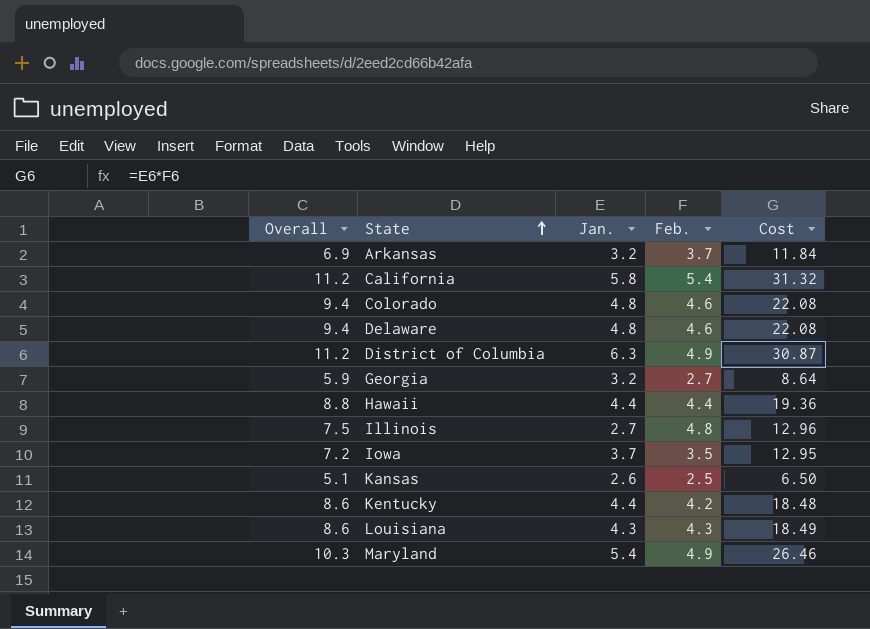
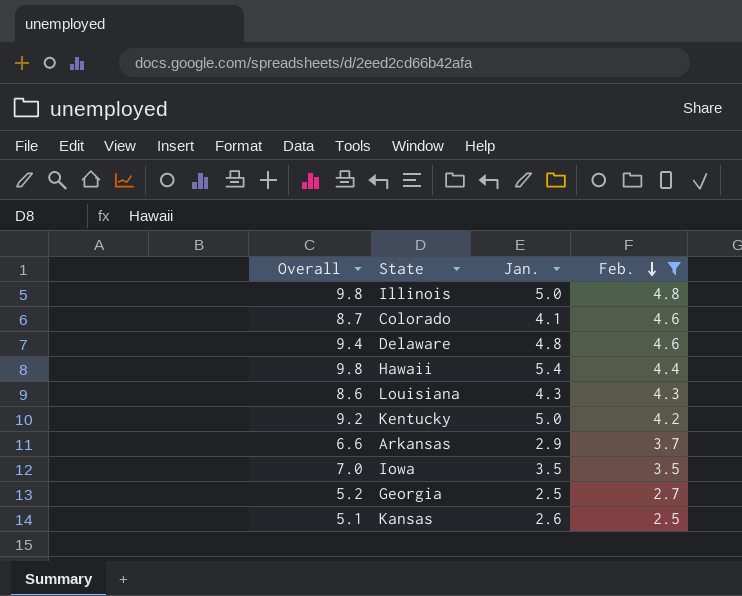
filter: none -> Feb. <= 4.8
row order: State ascending -> Feb. descending
column Cost | formula: [Jan.] * [Feb.] -> none
Illinois | Overall: 7.5 -> 9.8
Illinois | Jan.: 2.7 -> 5.0
Colorado | Overall: 9.4 -> 8.7
Colorado | Jan.: 4.8 -> 4.1
Hawaii | Overall: 8.8 -> 9.8
Hawaii | Jan.: 4.4 -> 5.4
Kentucky | Overall: 8.6 -> 9.2
Kentucky | Jan.: 4.4 -> 5.0
Arkansas | Overall: 6.9 -> 6.6
Arkansas | Jan.: 3.2 -> 2.9
Iowa | Overall: 7.2 -> 7.0
Iowa | Jan.: 3.7 -> 3.5
Georgia | Overall: 5.9 -> 5.2
Georgia | Jan.: 3.2 -> 2.5

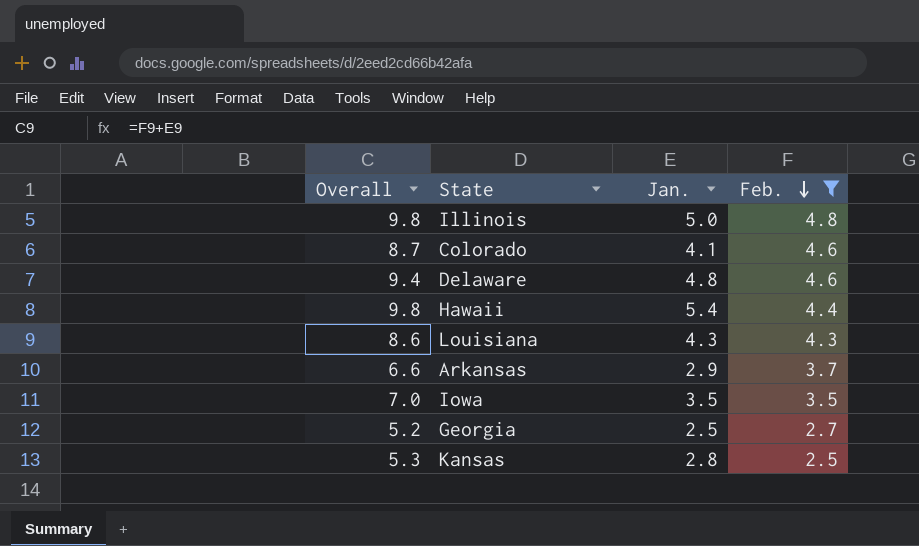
row Kentucky: 9.2 | 5.0 | 4.2 -> none
Kansas | Overall: 5.1 -> 5.3
Kansas | Jan.: 2.6 -> 2.8

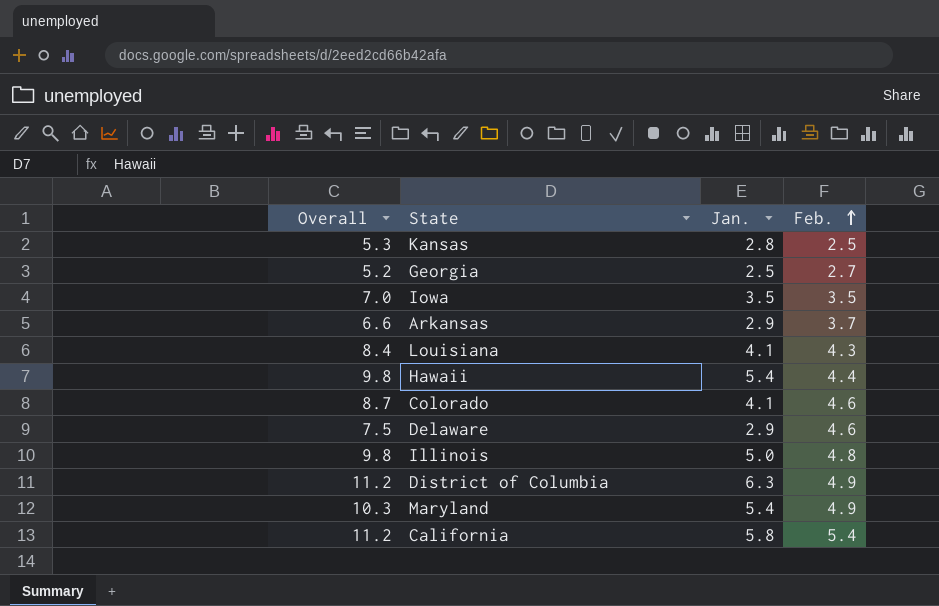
filter: Feb. <= 4.8 -> none
row order: Feb. descending -> Feb. ascending
Louisiana | Overall: 8.6 -> 8.4
Louisiana | Jan.: 4.3 -> 4.1
Delaware | Overall: 9.4 -> 7.5
Delaware | Jan.: 4.8 -> 2.9

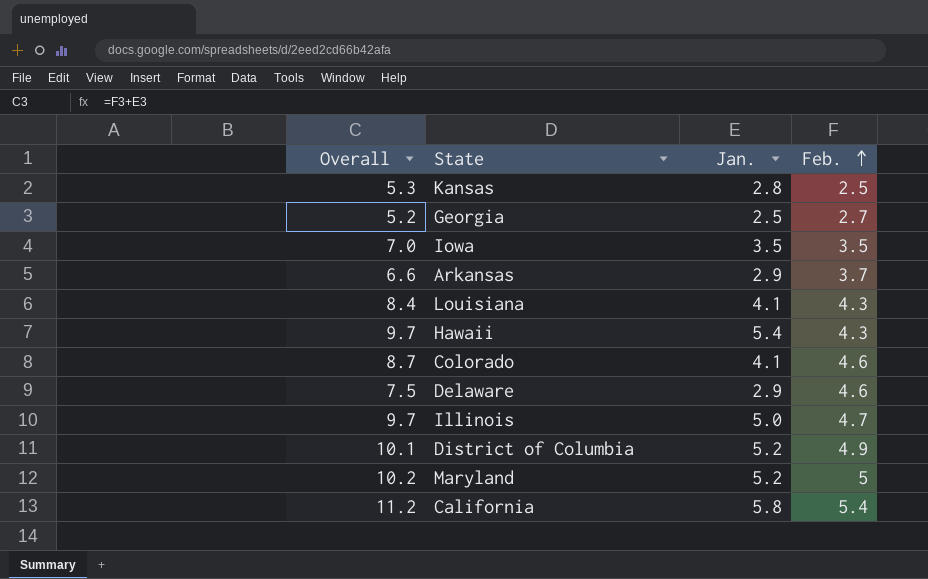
Hawaii | Overall: 9.8 -> 9.7
Hawaii | Feb.: 4.4 -> 4.3
Illinois | Overall: 9.8 -> 9.7
Illinois | Feb.: 4.8 -> 4.7
District of Columbia | Overall: 11.2 -> 10.1
District of Columbia | Jan.: 6.3 -> 5.2
Maryland | Overall: 10.3 -> 10.2
Maryland | Jan.: 5.4 -> 5.2
Maryland | Feb.: 4.9 -> 5

